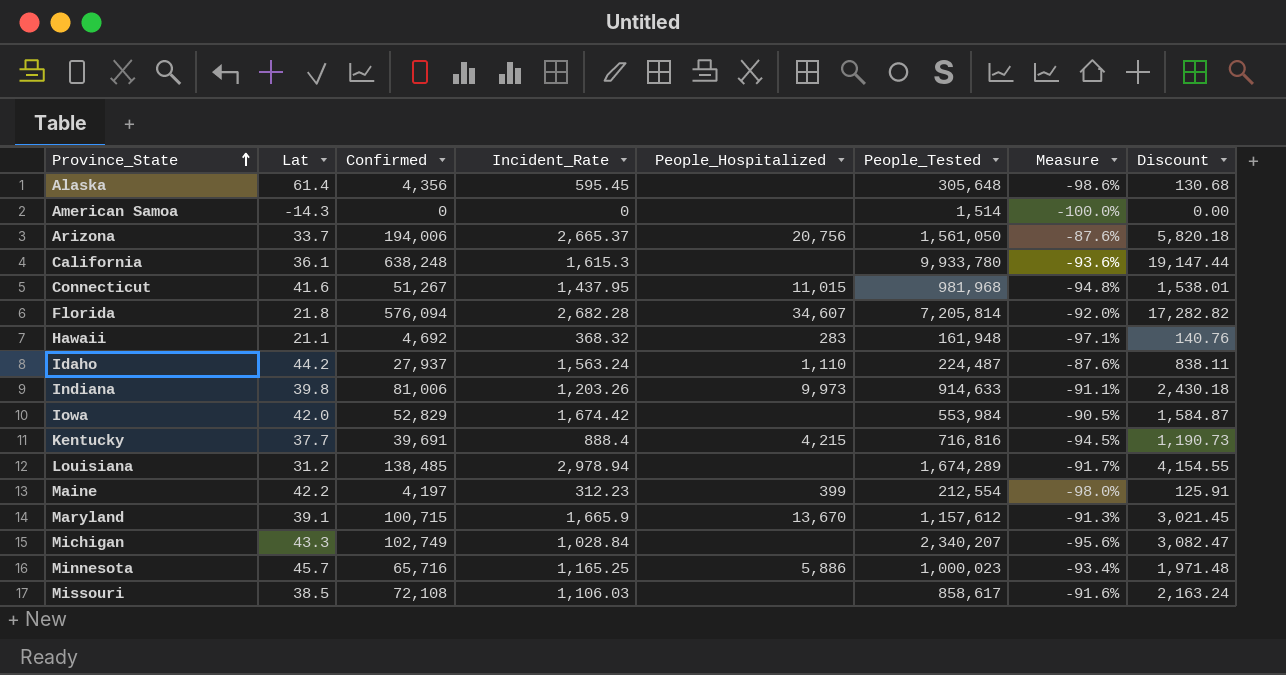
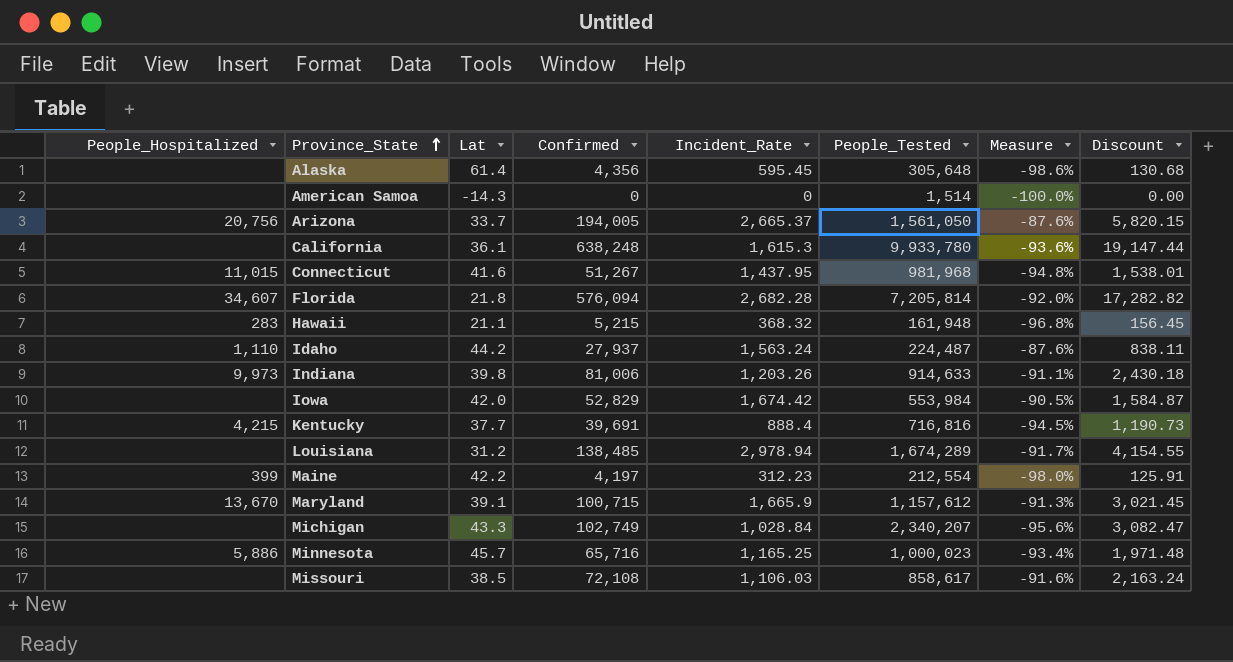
column People_Hospitalized | position: 5 -> 1
Arizona | Confirmed: 194,006 -> 194,005
Arizona | Discount: 5,820.18 -> 5,820.15
Hawaii | Confirmed: 4,692 -> 5,215
Hawaii | Measure: -97.1% -> -96.8%
Hawaii | Discount: 140.76 -> 156.45

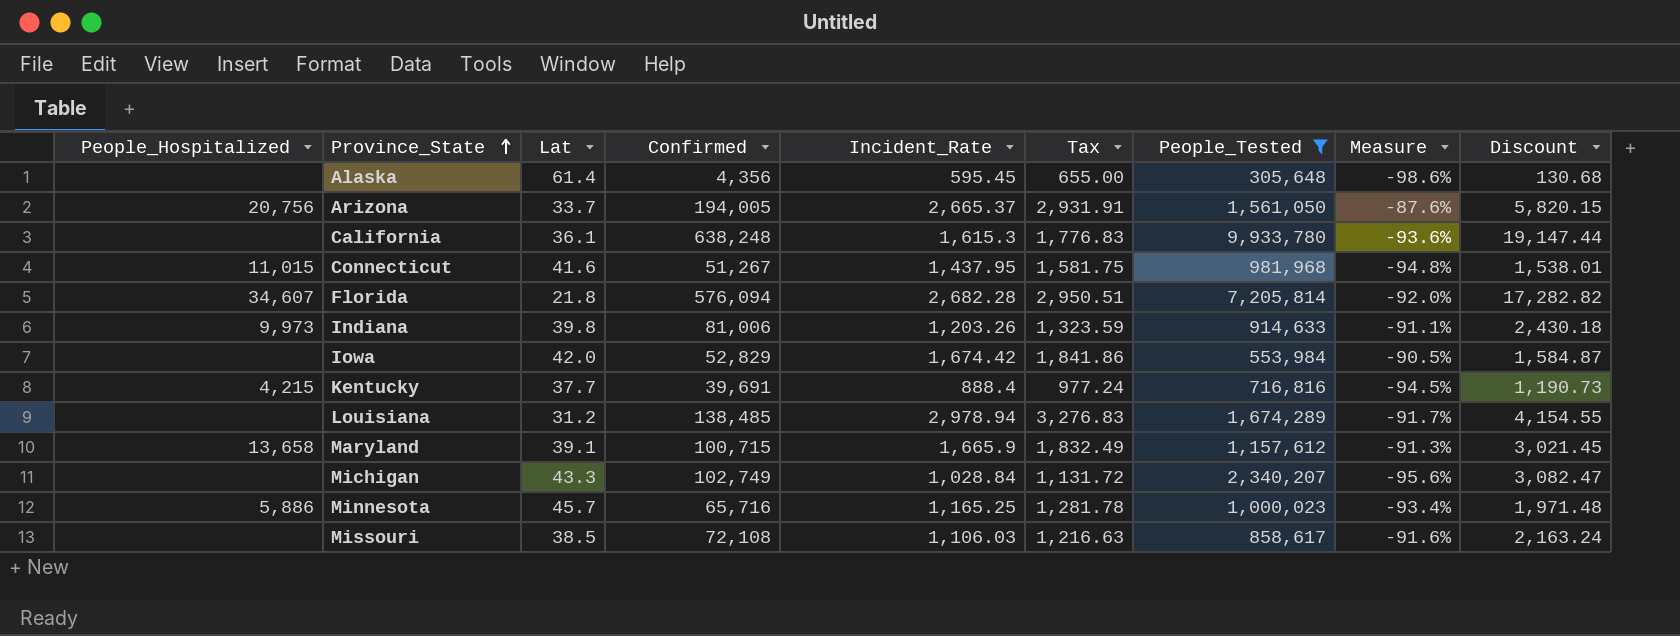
filter: none -> People_Tested >= 305,648
column Tax | formula: none -> [Incident_Rate] * 1.1
Maryland | People_Hospitalized: 13,670 -> 13,658

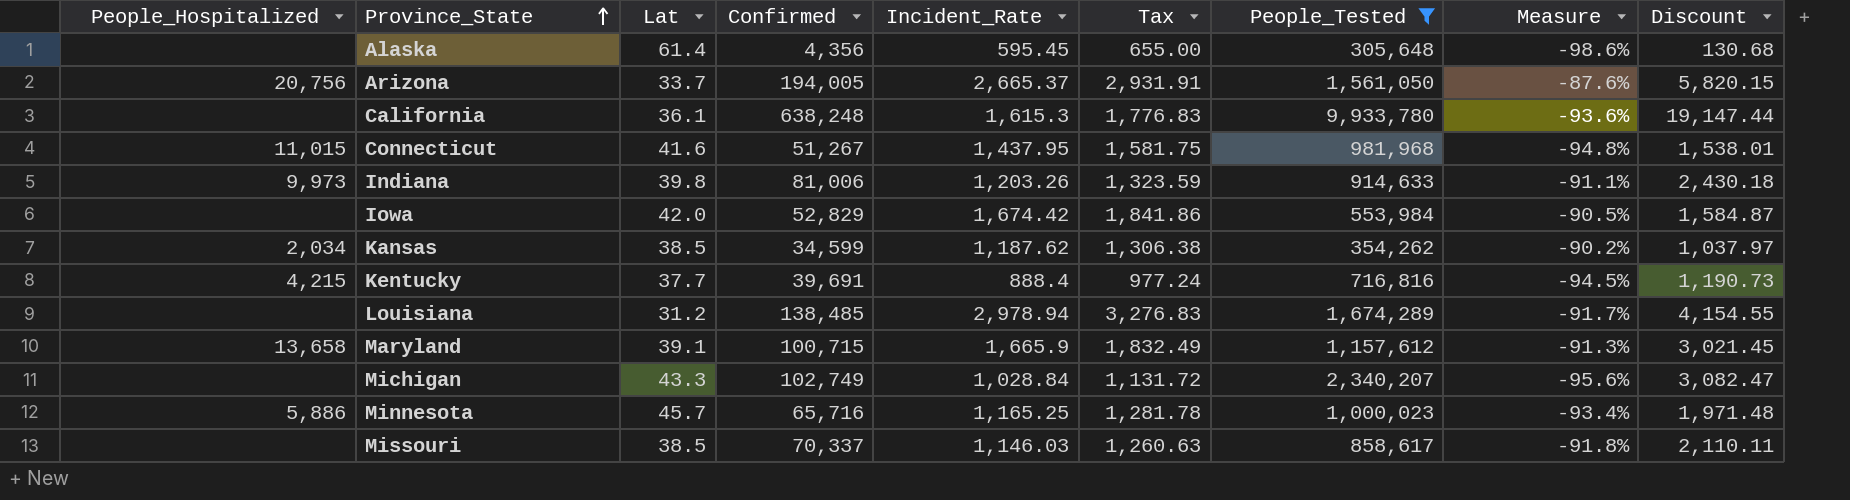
row Florida: 34,607 | 21.8 | 576,094 | 2,682.28 | 2,950.51 | 7,205,814 | -92.0% | 17,282.82 -> none
row Kansas: none -> 2,034 | 38.5 | 34,599 | 1,187.62 | 1,306.38 | 354,262 | -90.2% | 1,037.97
Missouri | Confirmed: 72,108 -> 70,337
Missouri | Incident_Rate: 1,106.03 -> 1,146.03
Missouri | Tax: 1,216.63 -> 1,260.63
Missouri | Measure: -91.6% -> -91.8%
Missouri | Discount: 2,163.24 -> 2,110.11

